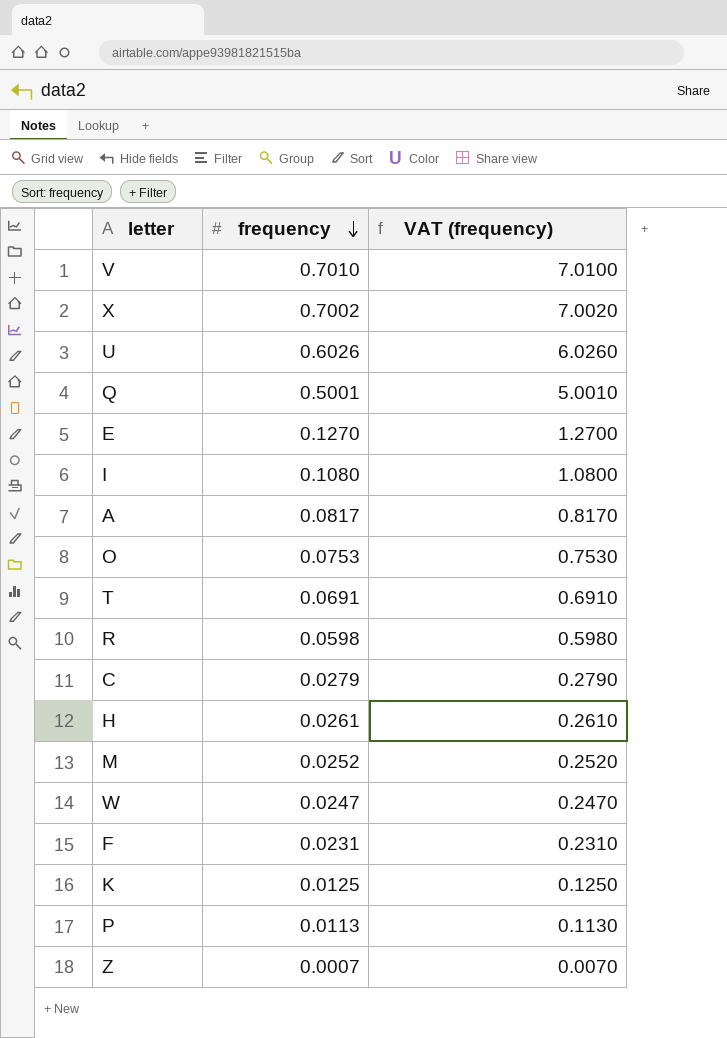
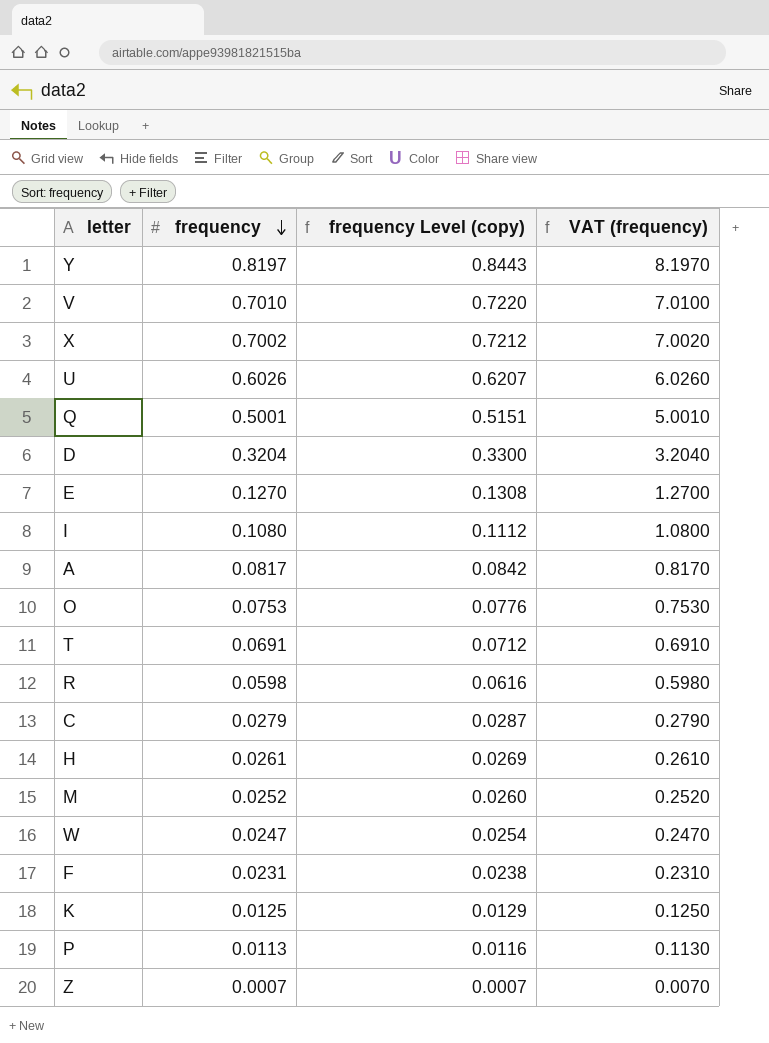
column frequency Level (copy) | formula: none -> [frequency] * 1.03
row Y: none -> 0.8197 | 0.8443 | 8.1970
row D: none -> 0.3204 | 0.3300 | 3.2040

